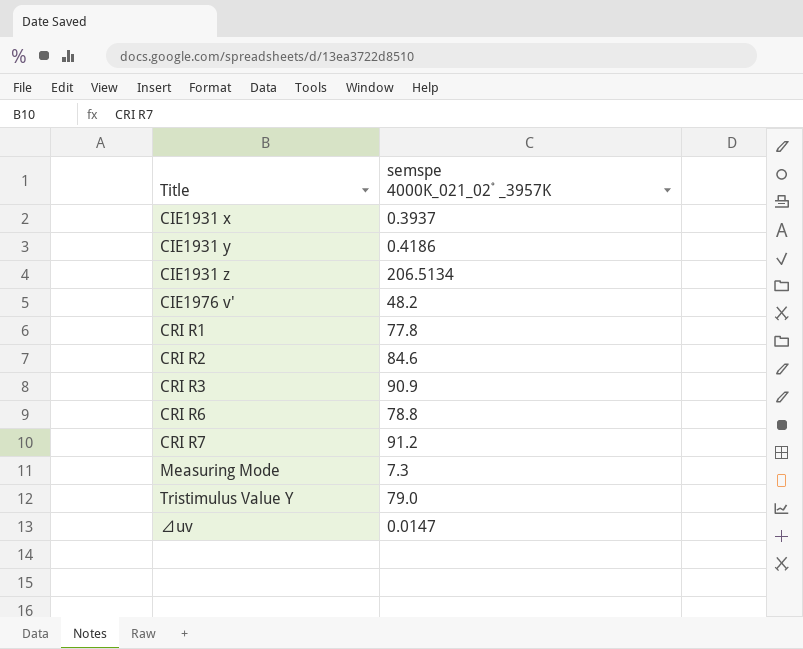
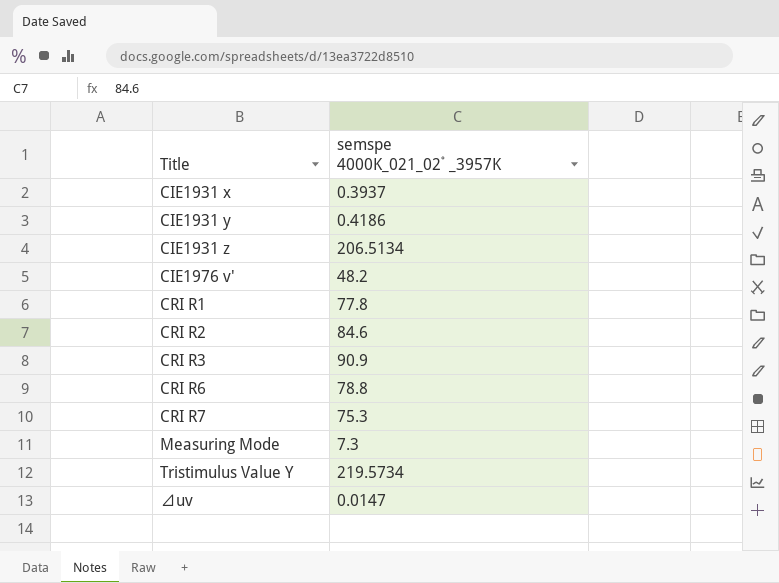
CRI R7 | semspe 4000K_021_02ﾟ_3957K: 91.2 -> 75.3
Tristimulus Value Y | semspe 4000K_021_02ﾟ_3957K: 79.0 -> 219.5734

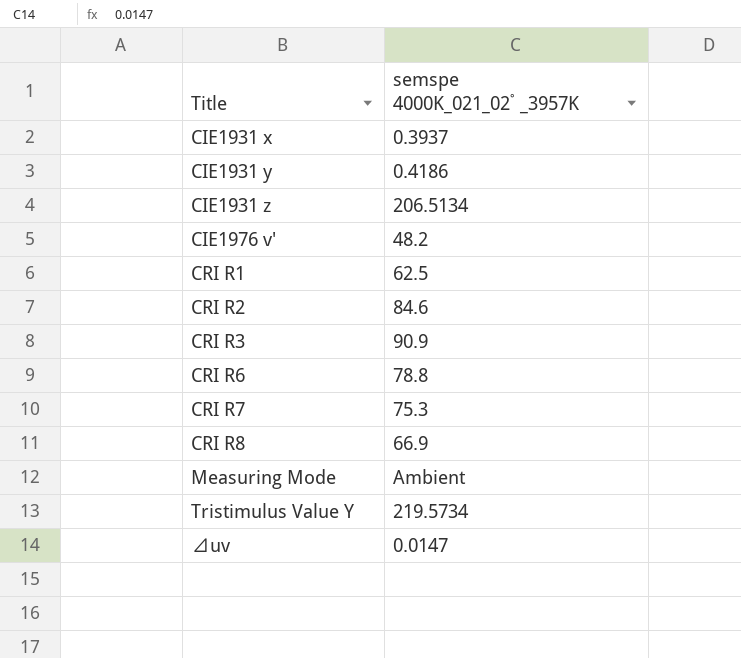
CRI R1 | semspe 4000K_021_02ﾟ_3957K: 77.8 -> 62.5
row CRI R8: none -> 66.9
Measuring Mode | semspe 4000K_021_02ﾟ_3957K: 7.3 -> Ambient

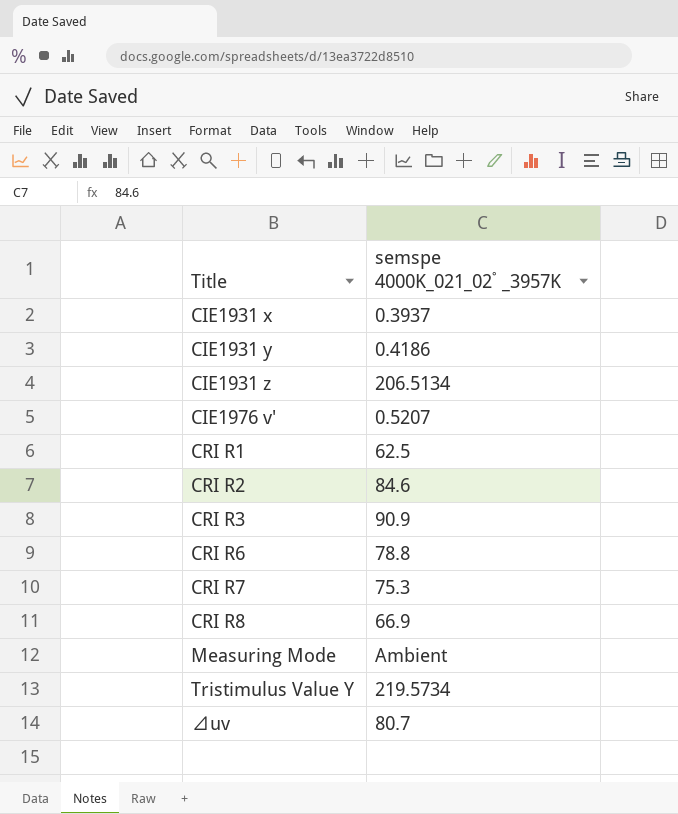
CIE1976 v' | semspe 4000K_021_02ﾟ_3957K: 48.2 -> 0.5207
⊿uv | semspe 4000K_021_02ﾟ_3957K: 0.0147 -> 80.7

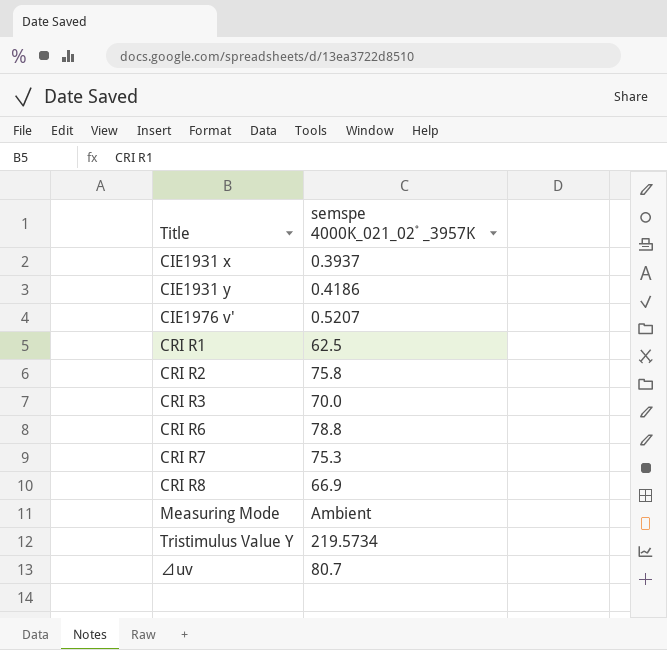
row CIE1931 z: 206.5134 -> none
CRI R2 | semspe 4000K_021_02ﾟ_3957K: 84.6 -> 75.8
CRI R3 | semspe 4000K_021_02ﾟ_3957K: 90.9 -> 70.0

